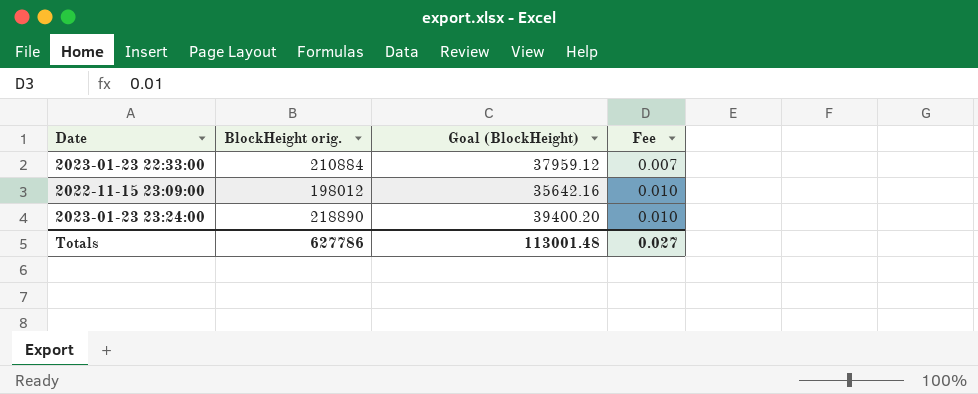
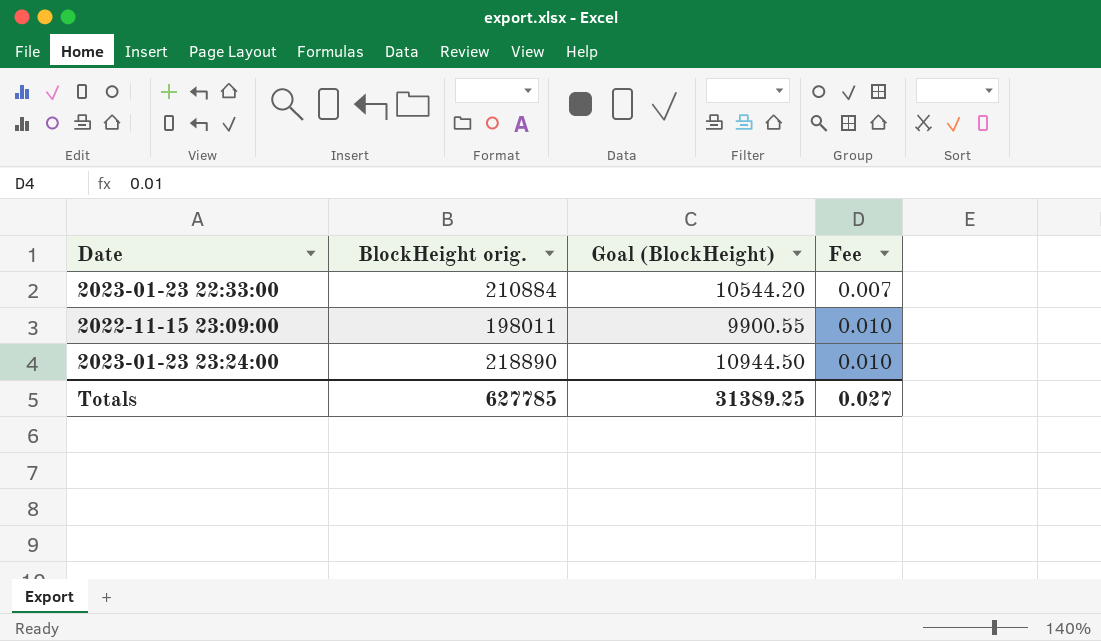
column Goal (BlockHeight) | formula: [BlockHeight orig.] * 0.18 -> [BlockHeight orig.] * 0.05
2022-11-15 23:09:00 | BlockHeight orig.: 198012 -> 198011
Totals | BlockHeight orig.: 627786 -> 627785
Totals | Goal (BlockHeight): 113001.48 -> 31389.25

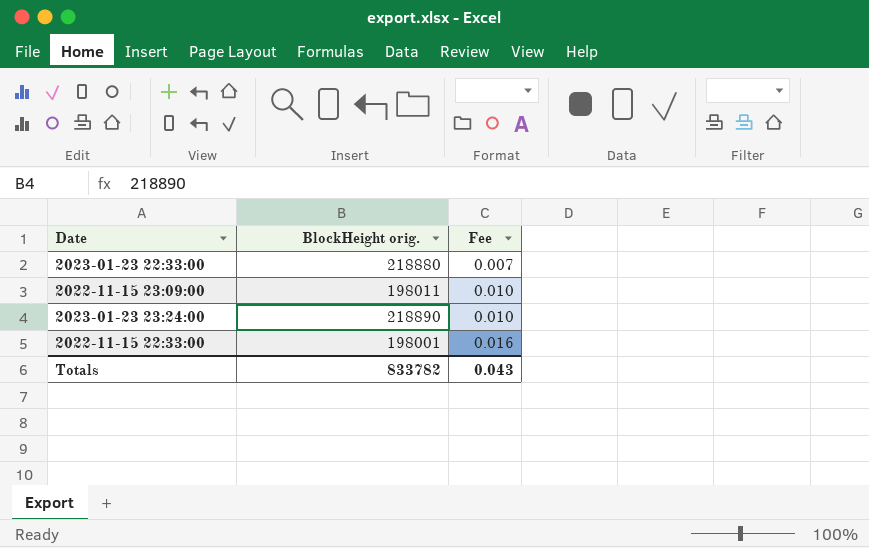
column Goal (BlockHeight) | formula: [BlockHeight orig.] * 0.05 -> none
2023-01-23 22:33:00 | BlockHeight orig.: 210884 -> 218880
row 2022-11-15 22:33:00: none -> 198001 | 0.016
Totals | BlockHeight orig.: 627785 -> 833782
Totals | Fee: 0.027 -> 0.043

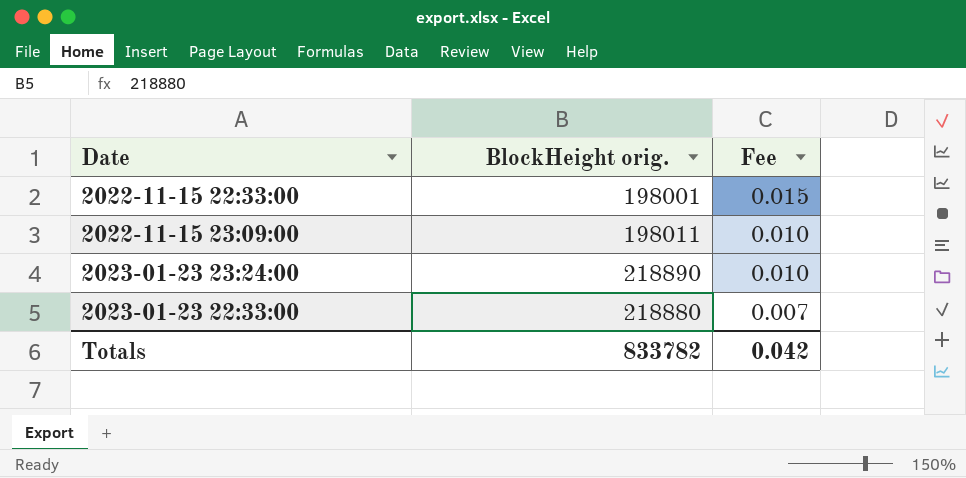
row order: Fee ascending -> Fee descending
2022-11-15 22:33:00 | Fee: 0.016 -> 0.015
Totals | Fee: 0.043 -> 0.042

